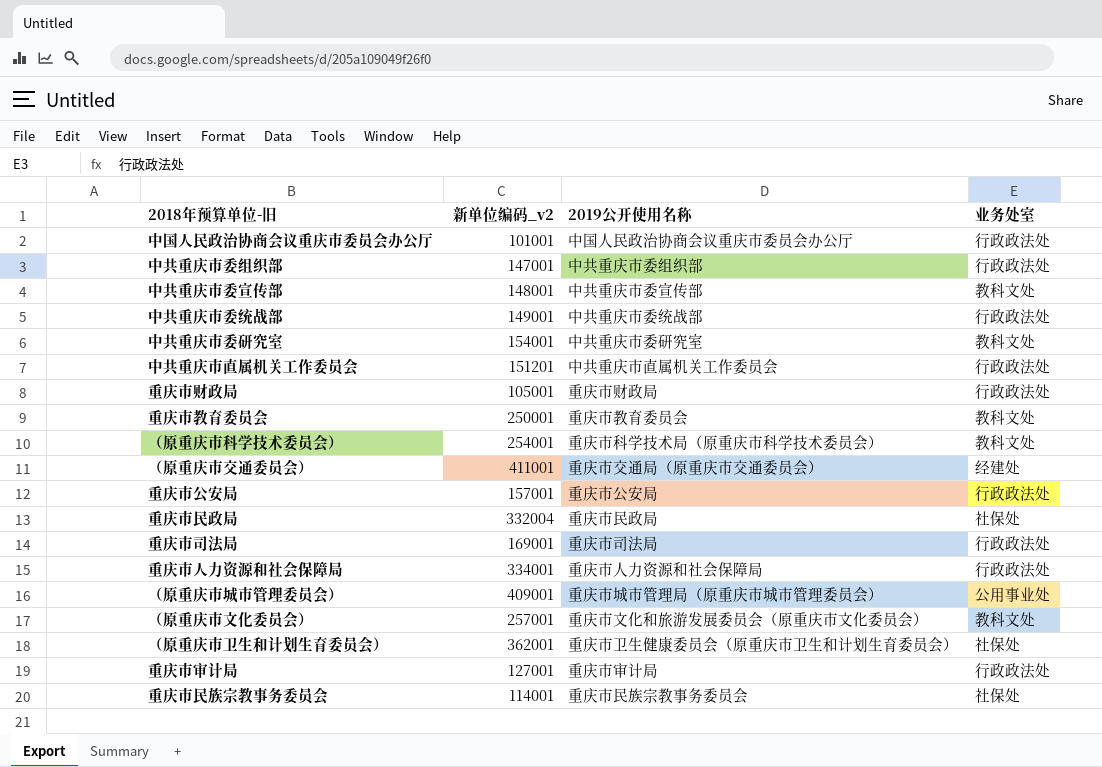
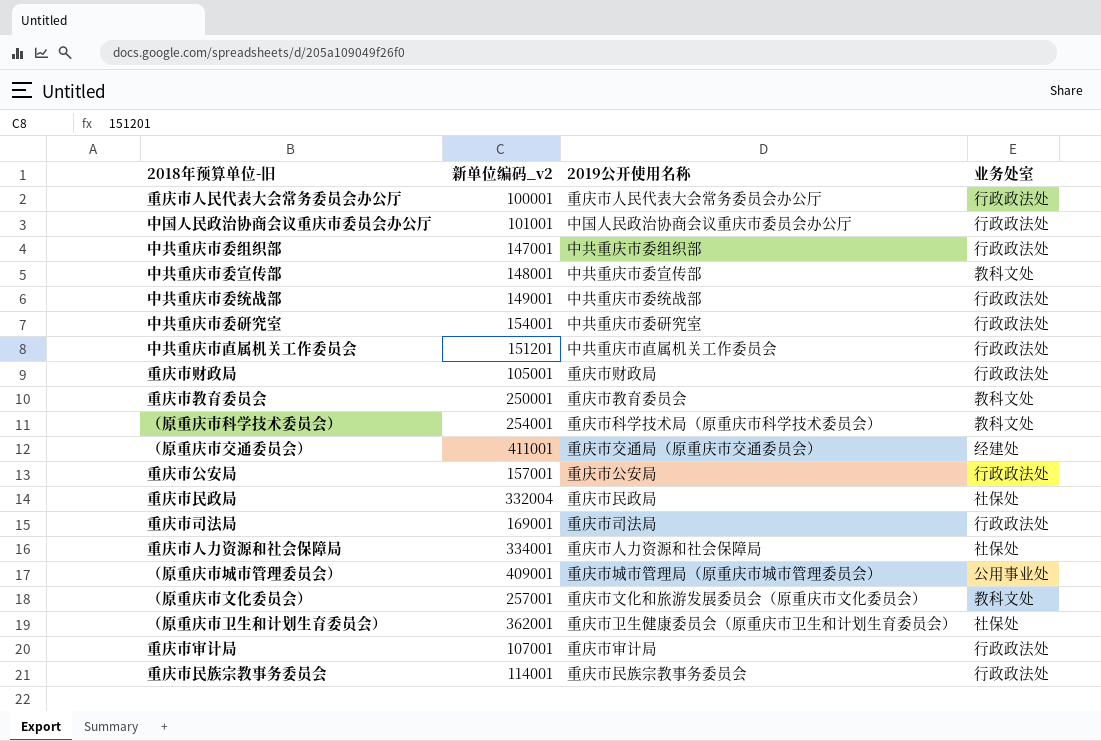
row 重庆市人民代表大会常务委员会办公厅: none -> 100001 | 重庆市人民代表大会常务委员会办公厅 | 行政政法处
中共重庆市委研究室 | 业务处室: 教科文处 -> 行政政法处
重庆市人力资源和社会保障局 | 业务处室: 行政政法处 -> 社保处
重庆市审计局 | 新单位编码_v2: 127001 -> 107001
重庆市民族宗教事务委员会 | 业务处室: 社保处 -> 行政政法处

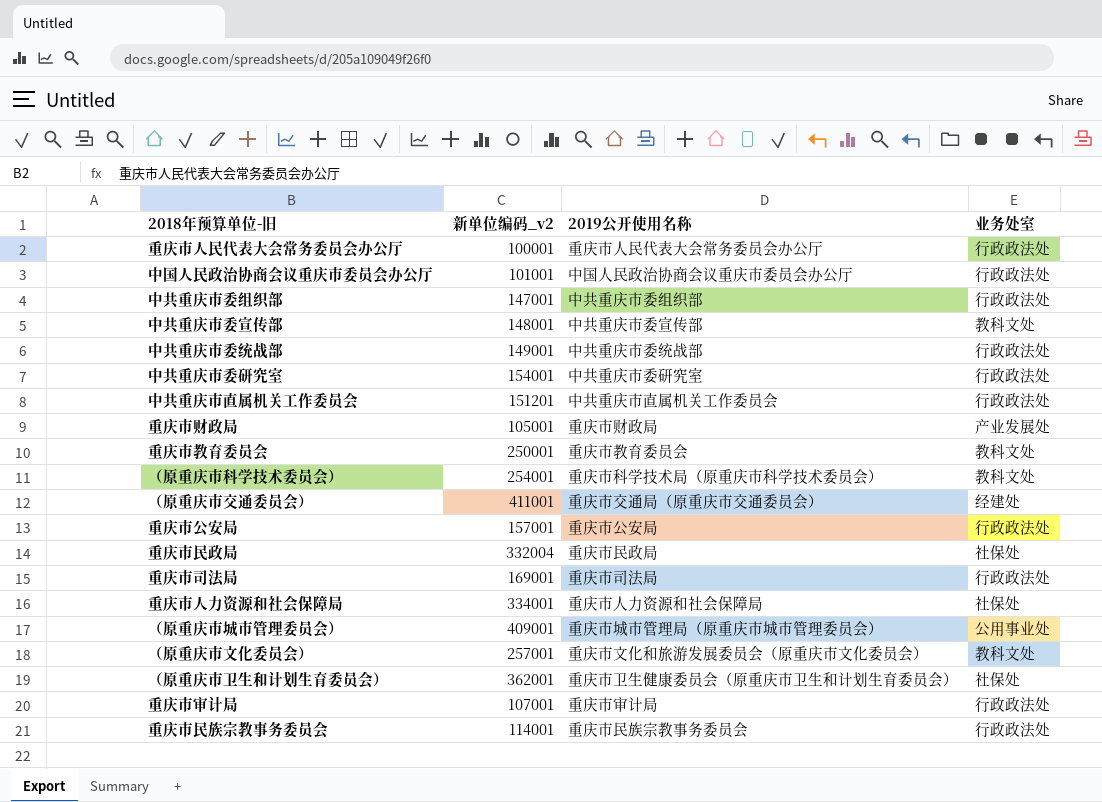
重庆市财政局 | 业务处室: 行政政法处 -> 产业发展处

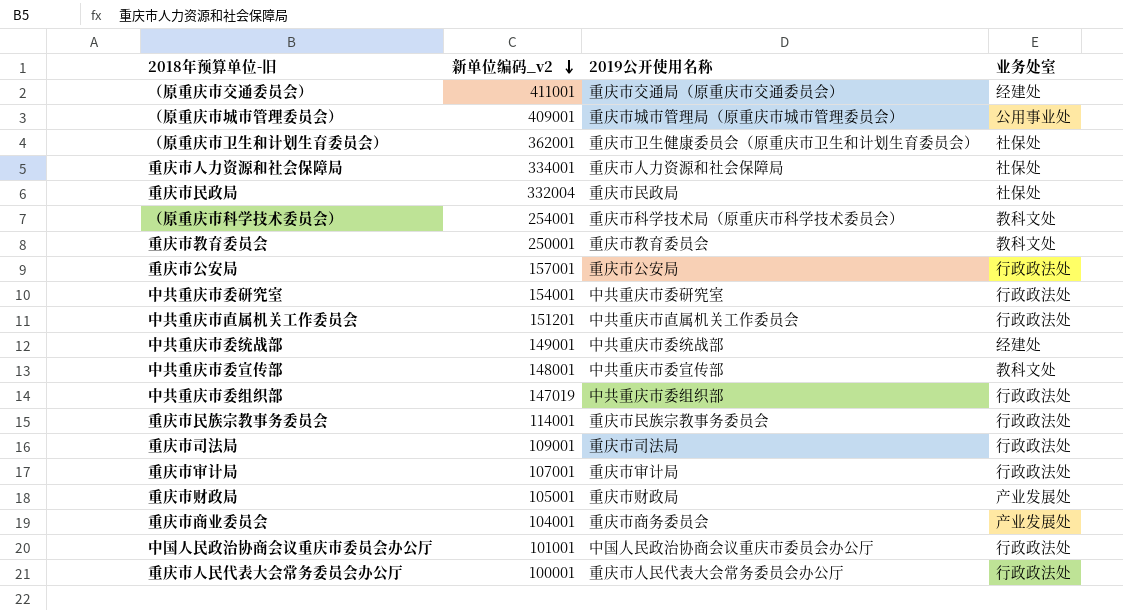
row order: none -> 新单位编码_v2 descending
row （原重庆市文化委员会）: 257001 | 重庆市文化和旅游发展委员会（原重庆市文化委员会） | 教科文处 -> none
中共重庆市委统战部 | 业务处室: 行政政法处 -> 经建处
中共重庆市委组织部 | 新单位编码_v2: 147001 -> 147019
重庆市司法局 | 新单位编码_v2: 169001 -> 109001
row 重庆市商业委员会: none -> 104001 | 重庆市商务委员会 | 产业发展处

